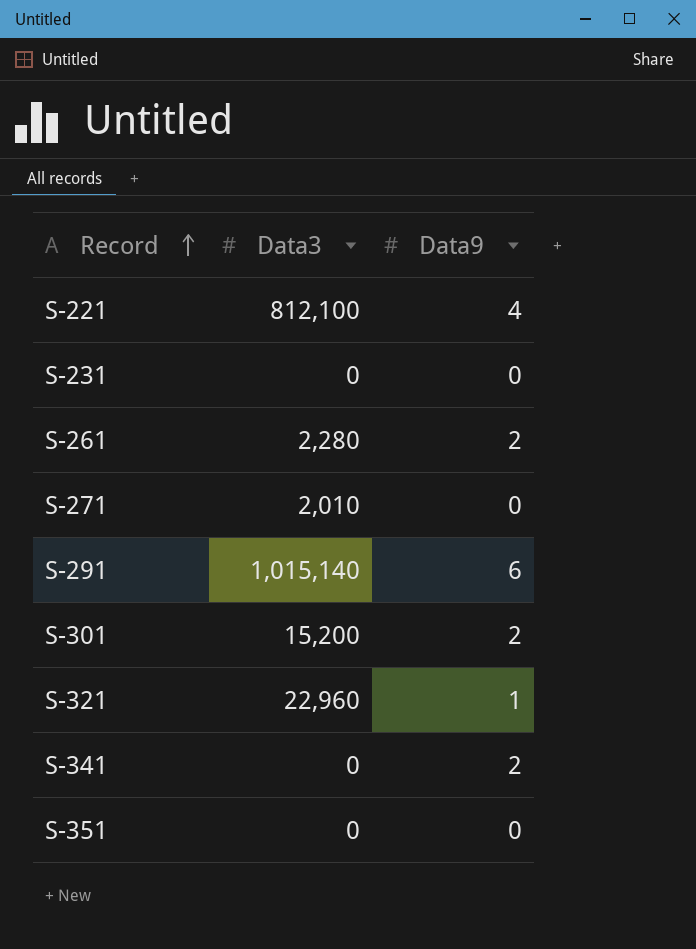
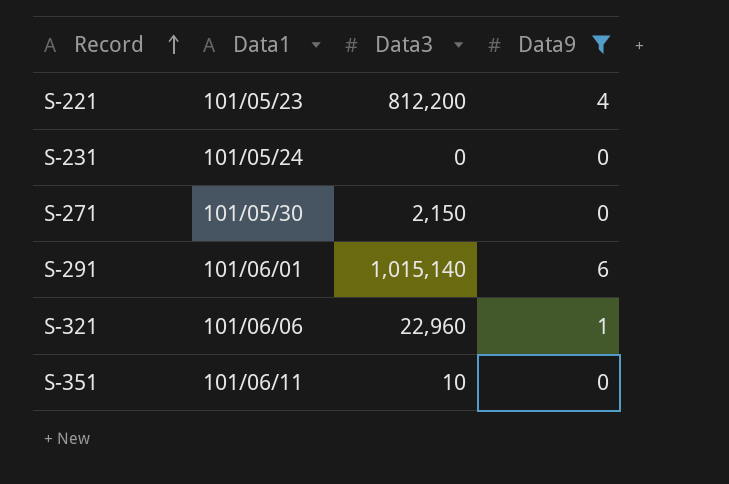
filter: none -> Data9 != 2
column Data1 | position: none -> 2
S-221 | Data3: 812,100 -> 812,200
S-271 | Data3: 2,010 -> 2,150
S-351 | Data3: 0 -> 10

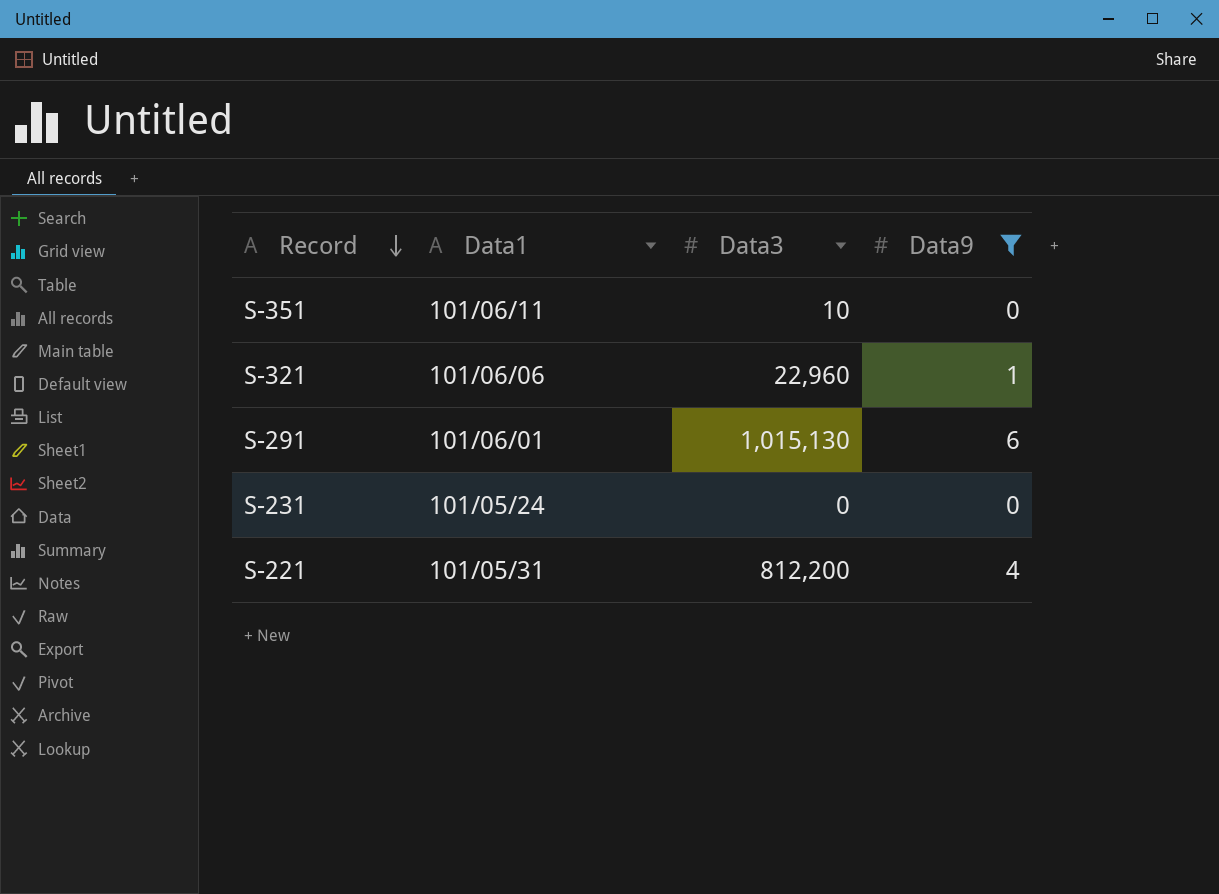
row order: Record ascending -> Record descending
row S-271: 101/05/30 | 2,150 | 0 -> none
S-291 | Data3: 1,015,140 -> 1,015,130
S-221 | Data1: 101/05/23 -> 101/05/31

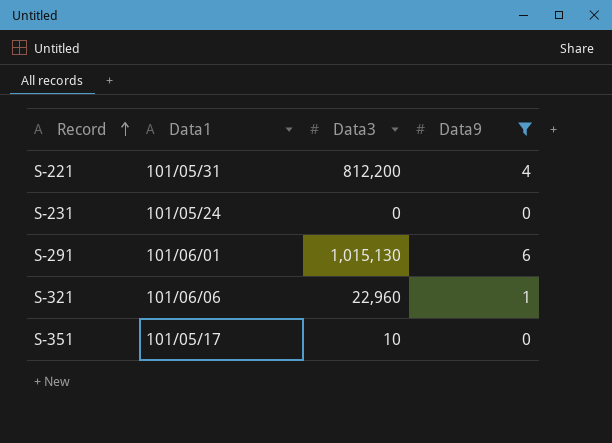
row order: Record descending -> Record ascending
S-351 | Data1: 101/06/11 -> 101/05/17

